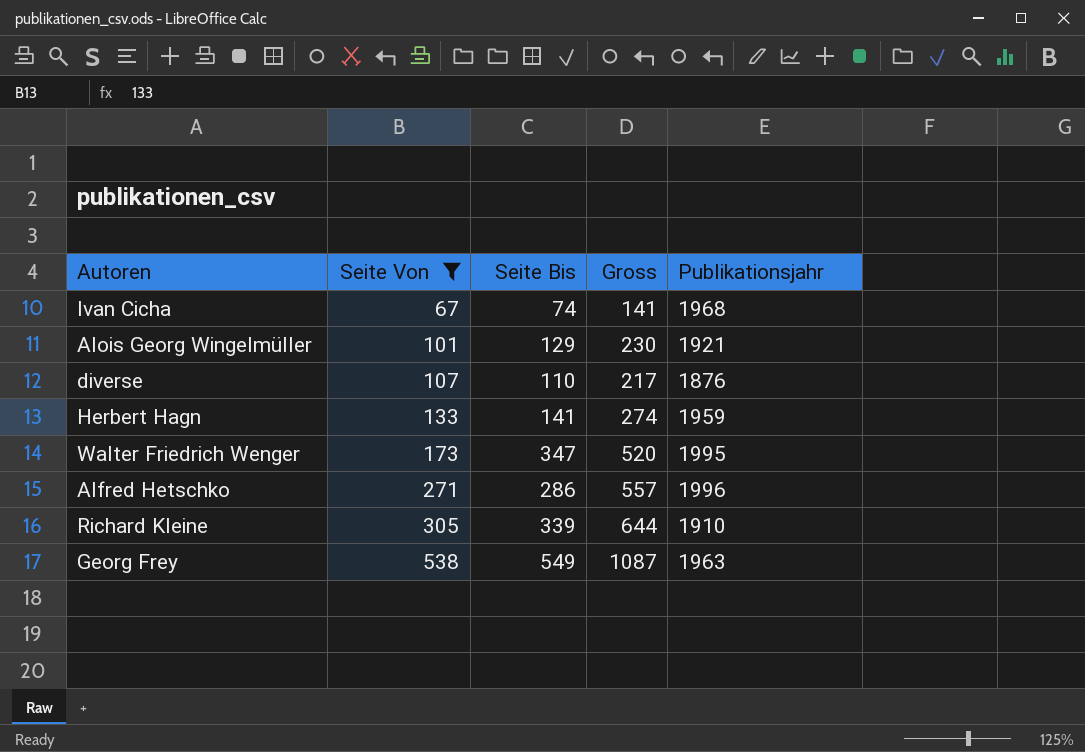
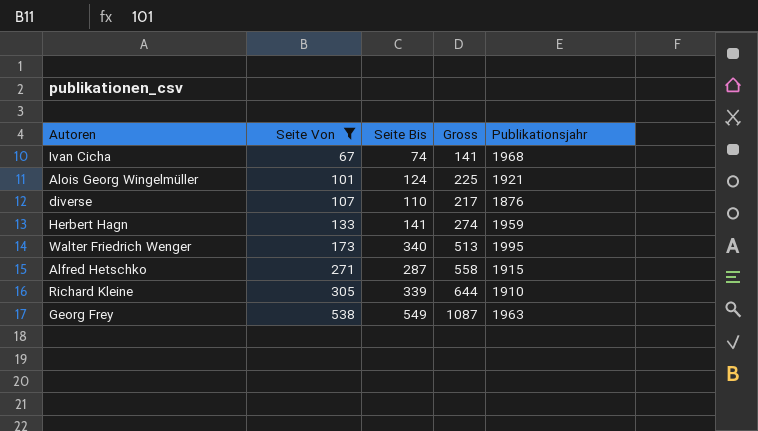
Alois Georg Wingelmüller | Seite Bis: 129 -> 124
Alois Georg Wingelmüller | Gross: 230 -> 225
Walter Friedrich Wenger | Seite Bis: 347 -> 340
Walter Friedrich Wenger | Gross: 520 -> 513
Alfred Hetschko | Seite Bis: 286 -> 287
Alfred Hetschko | Gross: 557 -> 558
Alfred Hetschko | Publikationsjahr: 1996 -> 1915

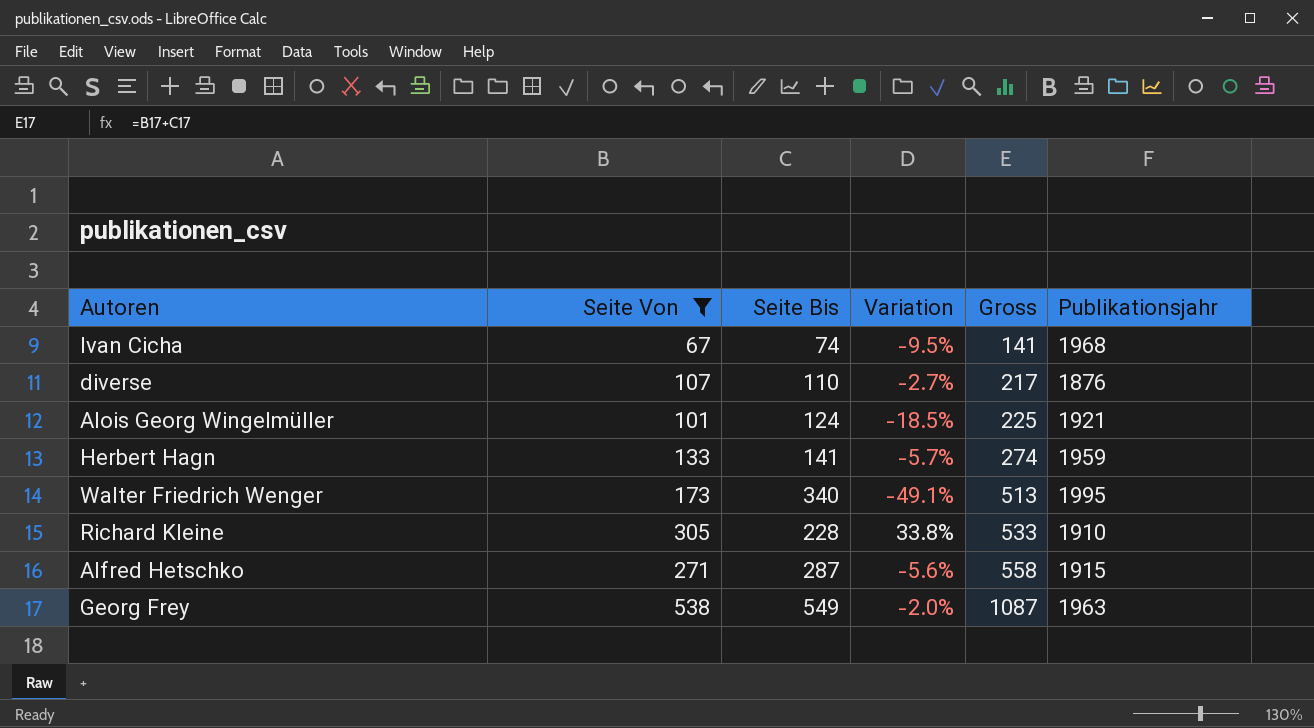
row order: Seite Von ascending -> Gross ascending
column Variation | formula: none -> ([Seite Von] - [Seite Bis]) / [Seite Bis]
Richard Kleine | Seite Bis: 339 -> 228
Richard Kleine | Gross: 644 -> 533

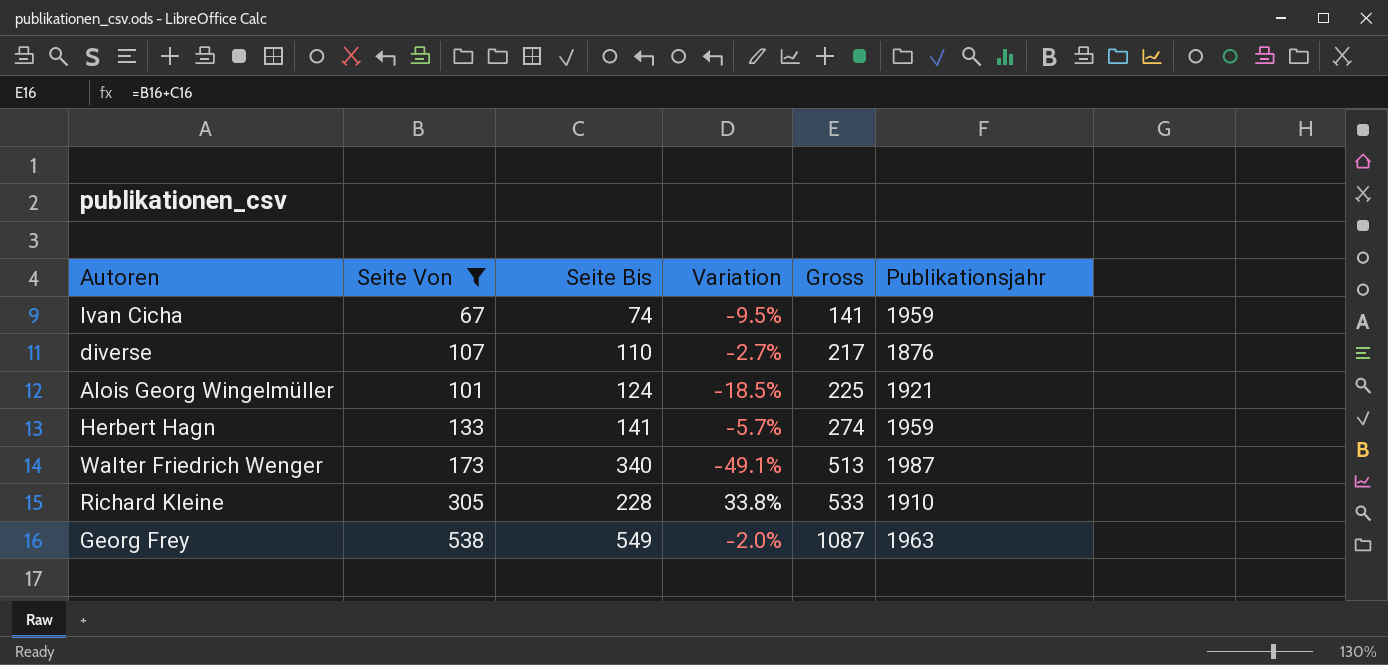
row Alfred Hetschko: 271 | 287 | -5.6% | 558 | 1915 -> none
Ivan Cicha | Publikationsjahr: 1968 -> 1959
Walter Friedrich Wenger | Publikationsjahr: 1995 -> 1987

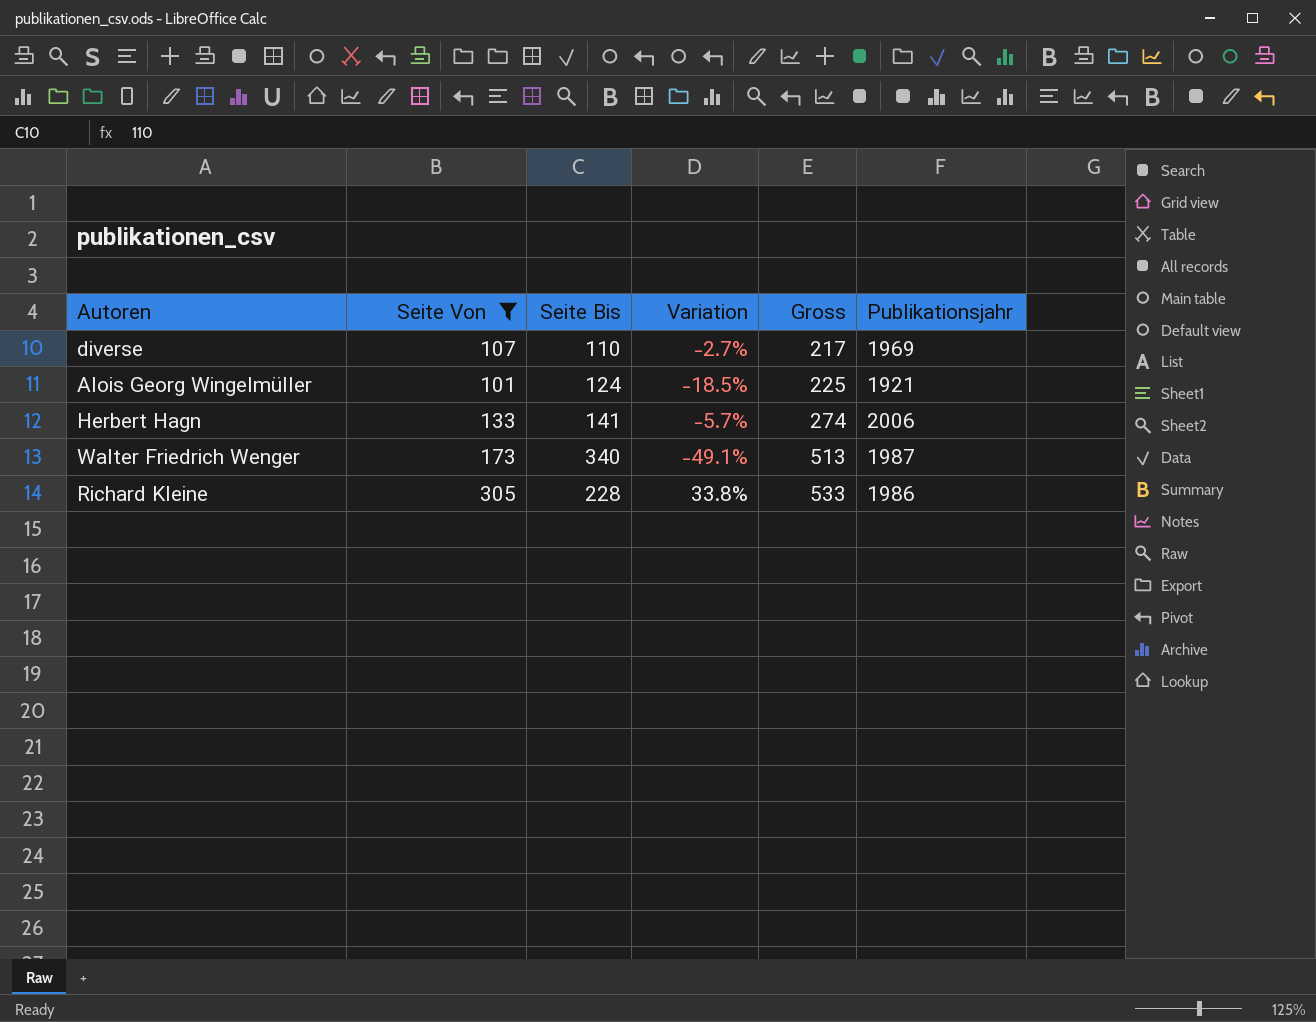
row Ivan Cicha: 67 | 74 | -9.5% | 141 | 1959 -> none
row Georg Frey: 538 | 549 | -2.0% | 1087 | 1963 -> none
diverse | Publikationsjahr: 1876 -> 1969
Herbert Hagn | Publikationsjahr: 1959 -> 2006
Richard Kleine | Publikationsjahr: 1910 -> 1986

